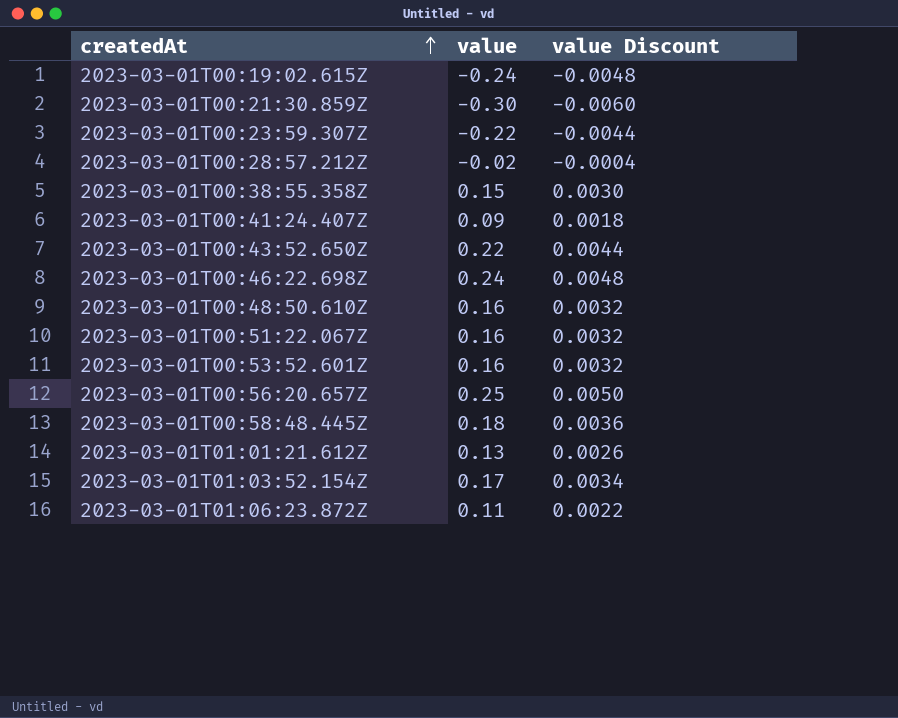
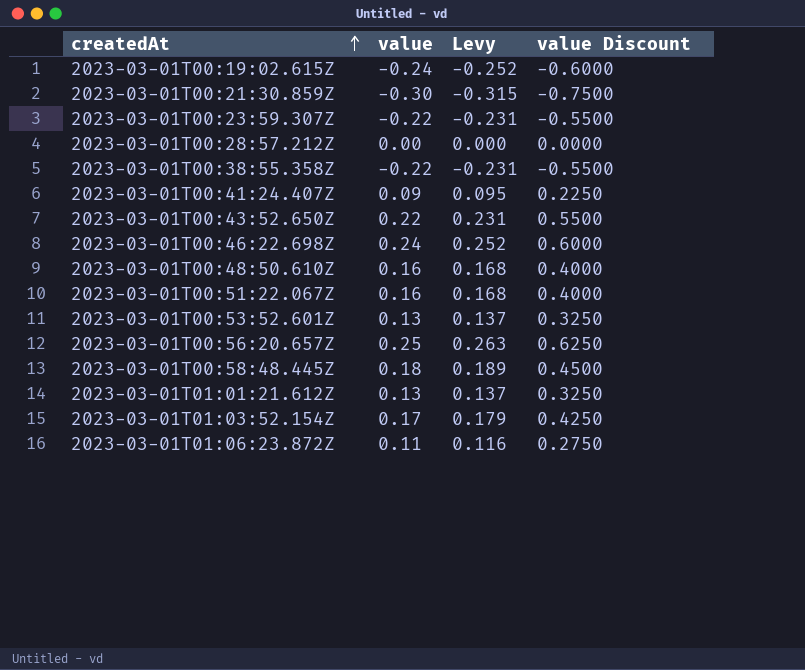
column Levy | formula: none -> [value] * 1.05
column value Discount | formula: [value] * 0.02 -> [value] * 2.5
2023-03-01T00:28:57.212Z | value: -0.02 -> 0.00
2023-03-01T00:38:55.358Z | value: 0.15 -> -0.22
2023-03-01T00:53:52.601Z | value: 0.16 -> 0.13

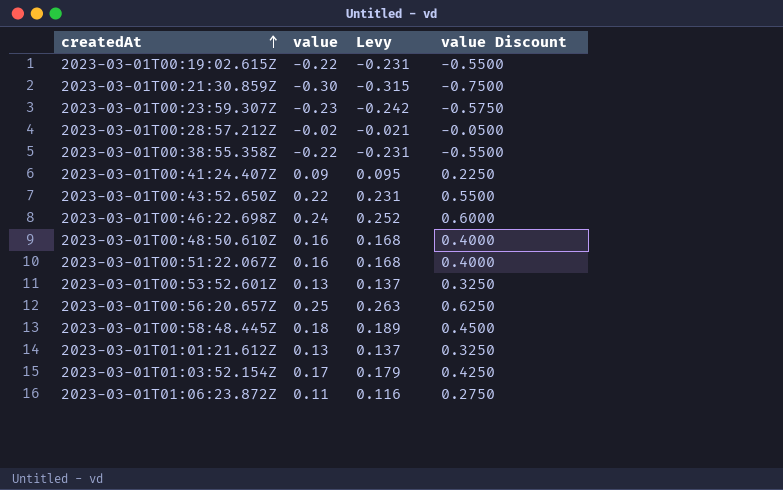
2023-03-01T00:19:02.615Z | value: -0.24 -> -0.22
2023-03-01T00:19:02.615Z | Levy: -0.252 -> -0.231
2023-03-01T00:19:02.615Z | value Discount: -0.6000 -> -0.5500
2023-03-01T00:23:59.307Z | value: -0.22 -> -0.23
2023-03-01T00:23:59.307Z | Levy: -0.231 -> -0.242
2023-03-01T00:23:59.307Z | value Discount: -0.5500 -> -0.5750
2023-03-01T00:28:57.212Z | value: 0.00 -> -0.02
2023-03-01T00:28:57.212Z | Levy: 0.000 -> -0.021
2023-03-01T00:28:57.212Z | value Discount: 0.0000 -> -0.0500

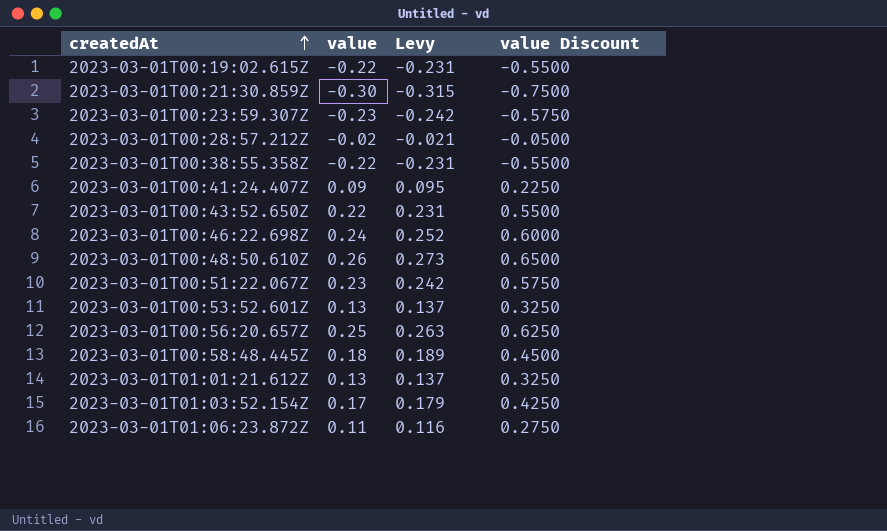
2023-03-01T00:48:50.610Z | value: 0.16 -> 0.26
2023-03-01T00:48:50.610Z | Levy: 0.168 -> 0.273
2023-03-01T00:48:50.610Z | value Discount: 0.4000 -> 0.6500
2023-03-01T00:51:22.067Z | value: 0.16 -> 0.23
2023-03-01T00:51:22.067Z | Levy: 0.168 -> 0.242
2023-03-01T00:51:22.067Z | value Discount: 0.4000 -> 0.5750

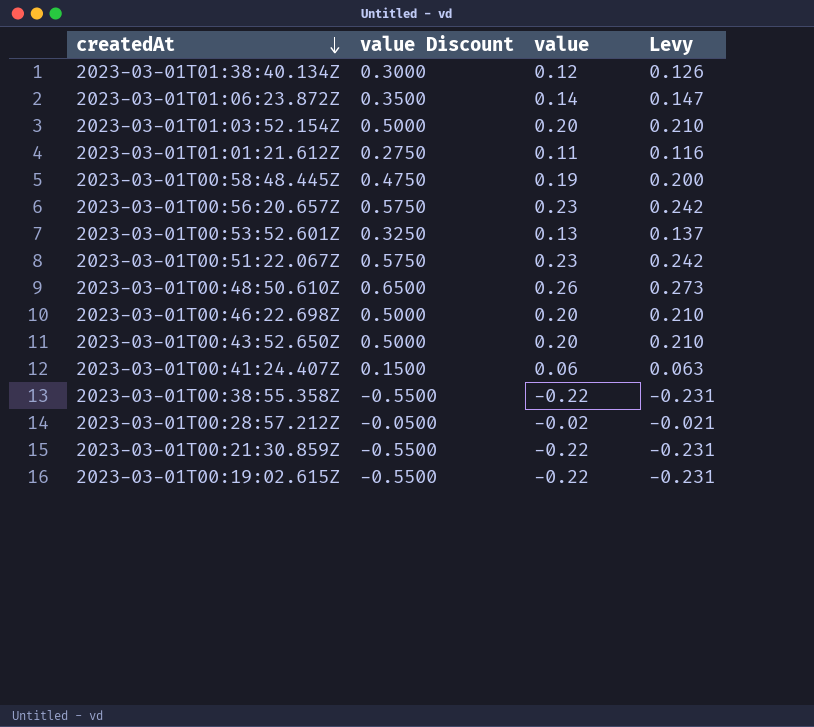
row order: createdAt ascending -> createdAt descending
column value Discount | position: 4 -> 2
row 2023-03-01T00:23:59.307Z: -0.23 | -0.242 | -0.5750 -> none
row 2023-03-01T01:38:40.134Z: none -> 0.3000 | 0.12 | 0.126
2023-03-01T01:06:23.872Z | value Discount: 0.2750 -> 0.3500
2023-03-01T01:06:23.872Z | value: 0.11 -> 0.14
2023-03-01T01:06:23.872Z | Levy: 0.116 -> 0.147
2023-03-01T01:03:52.154Z | value Discount: 0.4250 -> 0.5000
2023-03-01T01:03:52.154Z | value: 0.17 -> 0.20
2023-03-01T01:03:52.154Z | Levy: 0.179 -> 0.210
2023-03-01T01:01:21.612Z | value Discount: 0.3250 -> 0.2750
2023-03-01T01:01:21.612Z | value: 0.13 -> 0.11
2023-03-01T01:01:21.612Z | Levy: 0.137 -> 0.116
2023-03-01T00:58:48.445Z | value Discount: 0.4500 -> 0.4750
2023-03-01T00:58:48.445Z | value: 0.18 -> 0.19
2023-03-01T00:58:48.445Z | Levy: 0.189 -> 0.200
2023-03-01T00:56:20.657Z | value Discount: 0.6250 -> 0.5750
2023-03-01T00:56:20.657Z | value: 0.25 -> 0.23
2023-03-01T00:56:20.657Z | Levy: 0.263 -> 0.242
2023-03-01T00:46:22.698Z | value Discount: 0.6000 -> 0.5000
2023-03-01T00:46:22.698Z | value: 0.24 -> 0.20
2023-03-01T00:46:22.698Z | Levy: 0.252 -> 0.210
2023-03-01T00:43:52.650Z | value Discount: 0.5500 -> 0.5000
2023-03-01T00:43:52.650Z | value: 0.22 -> 0.20
2023-03-01T00:43:52.650Z | Levy: 0.231 -> 0.210
2023-03-01T00:41:24.407Z | value Discount: 0.2250 -> 0.1500
2023-03-01T00:41:24.407Z | value: 0.09 -> 0.06
2023-03-01T00:41:24.407Z | Levy: 0.095 -> 0.063
2023-03-01T00:21:30.859Z | value Discount: -0.7500 -> -0.5500
2023-03-01T00:21:30.859Z | value: -0.30 -> -0.22
2023-03-01T00:21:30.859Z | Levy: -0.315 -> -0.231

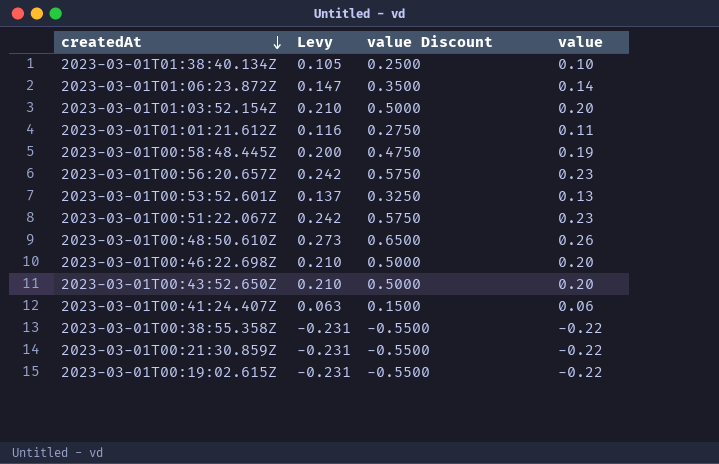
column Levy | position: 4 -> 2
row 2023-03-01T00:28:57.212Z: -0.0500 | -0.02 | -0.021 -> none
2023-03-01T01:38:40.134Z | Levy: 0.126 -> 0.105
2023-03-01T01:38:40.134Z | value Discount: 0.3000 -> 0.2500
2023-03-01T01:38:40.134Z | value: 0.12 -> 0.10

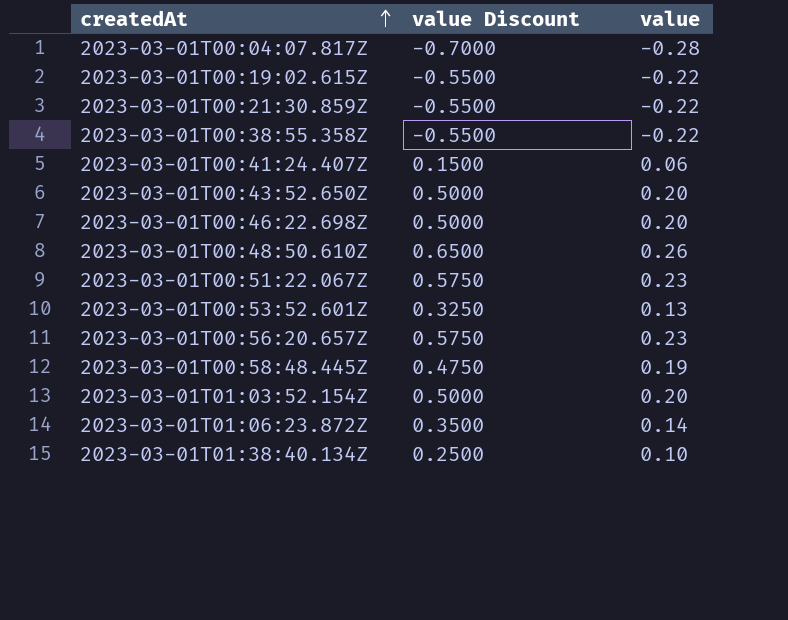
row order: createdAt descending -> createdAt ascending
column Levy | formula: [value] * 1.05 -> none
row 2023-03-01T01:01:21.612Z: 0.116 | 0.2750 | 0.11 -> none
row 2023-03-01T00:04:07.817Z: none -> -0.7000 | -0.28

